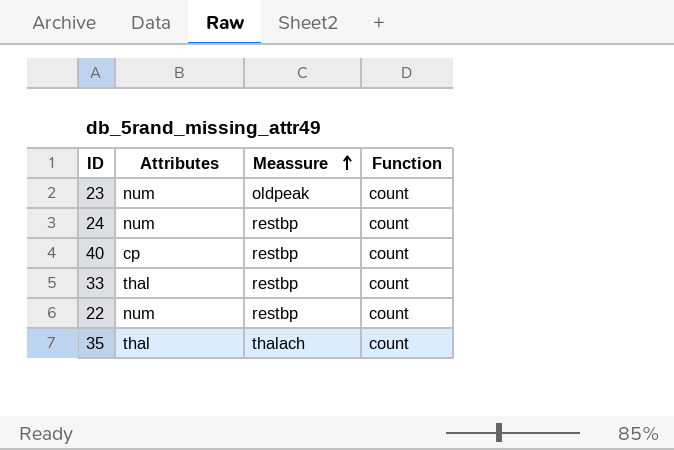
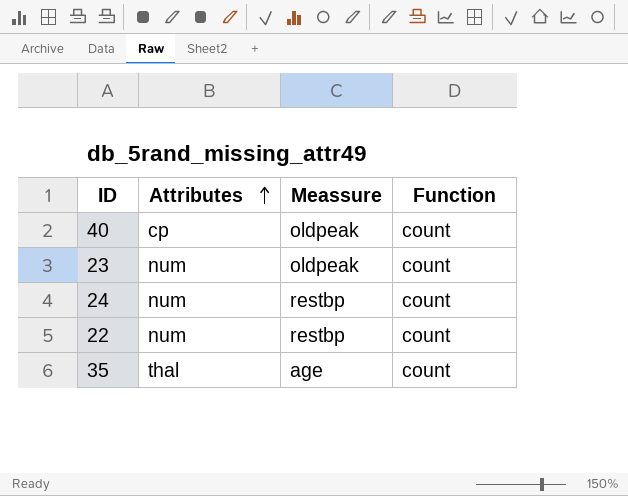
row order: Meassure ascending -> Attributes ascending
row 33: thal | restbp | count -> none
40 | Meassure: restbp -> oldpeak
35 | Meassure: thalach -> age

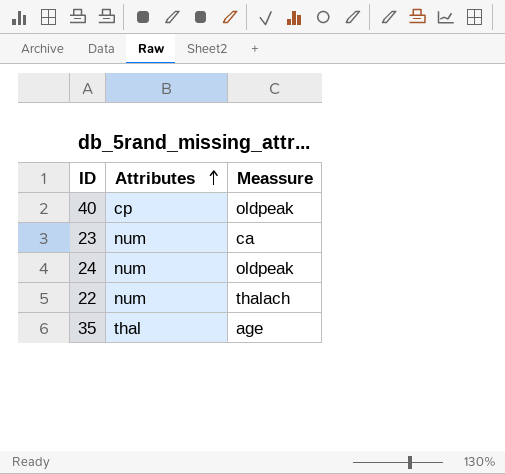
column Function | position: 4 -> none
23 | Meassure: oldpeak -> ca
24 | Meassure: restbp -> oldpeak
22 | Meassure: restbp -> thalach

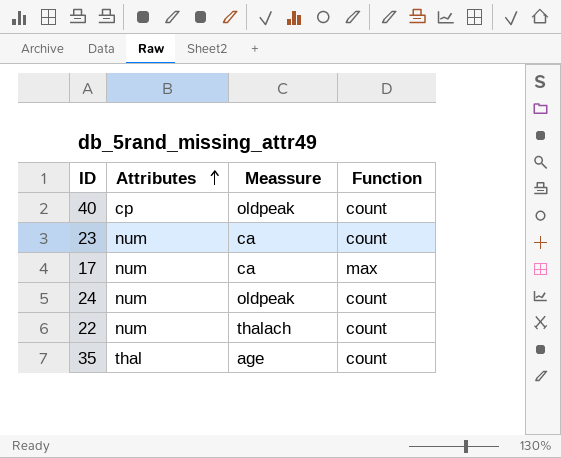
column Function | position: none -> 4
row 17: none -> num | ca | max

